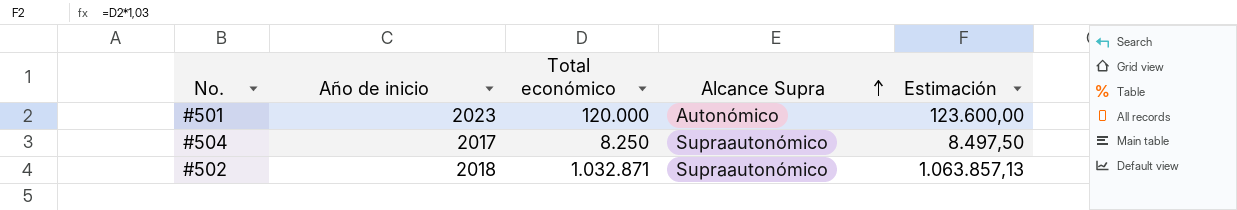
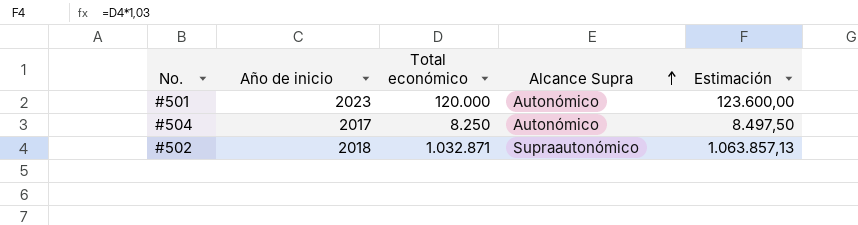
#504 | Alcance Supra: Supraautonómico -> Autonómico

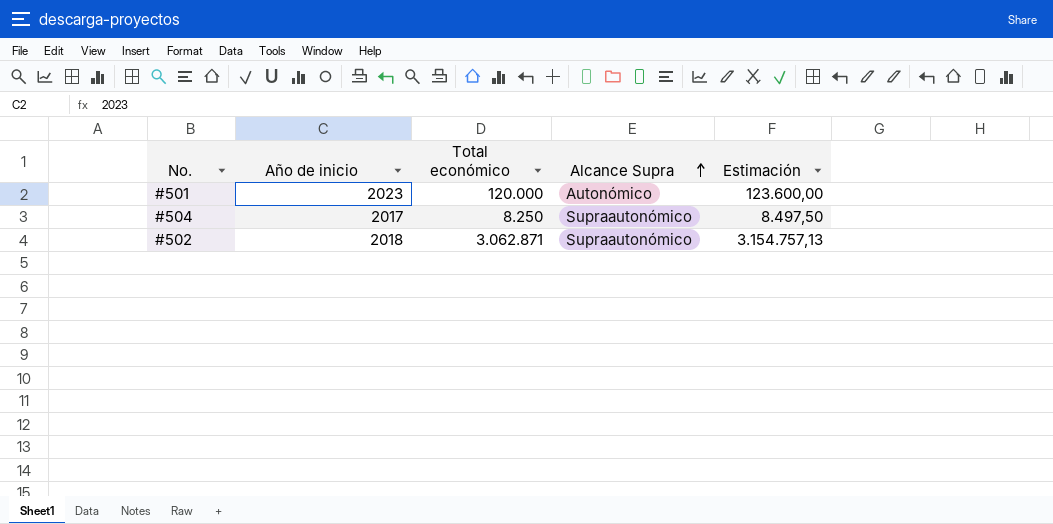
#504 | Alcance Supra: Autonómico -> Supraautonómico
#502 | Total económico: 1.032.871 -> 3.062.871
#502 | Estimación: 1.063.857,13 -> 3.154.757,13

